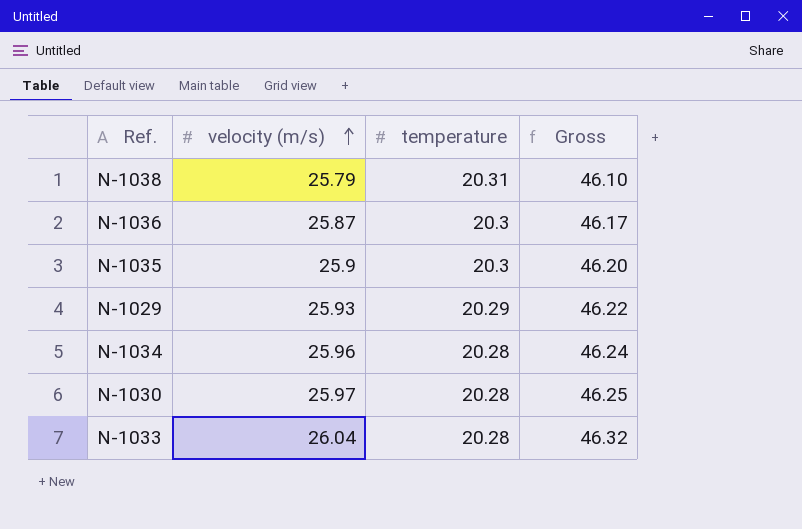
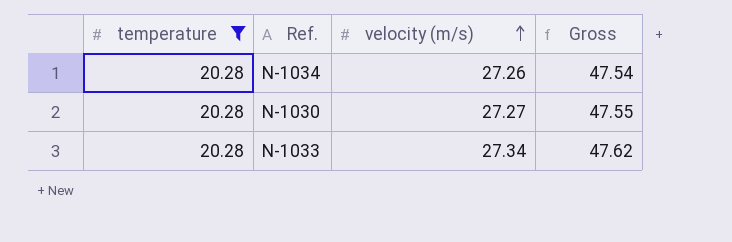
filter: none -> temperature = 20.28
column temperature | position: 3 -> 1
N-1034 | velocity (m/s): 25.96 -> 27.26
N-1034 | Gross: 46.24 -> 47.54
N-1030 | velocity (m/s): 25.97 -> 27.27
N-1030 | Gross: 46.25 -> 47.55
N-1033 | velocity (m/s): 26.04 -> 27.34
N-1033 | Gross: 46.32 -> 47.62

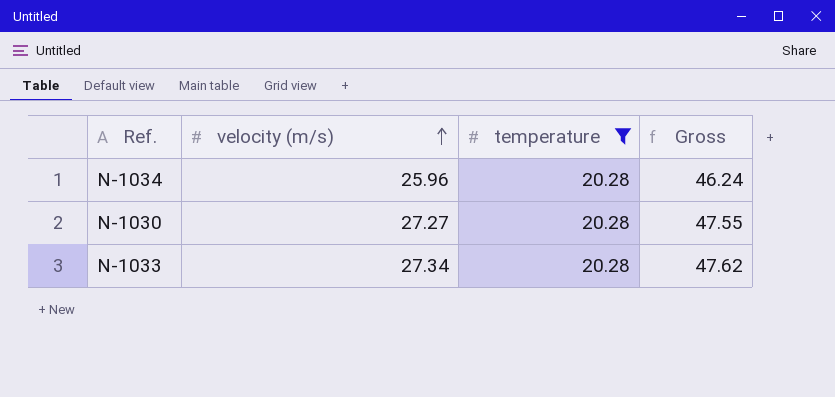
column temperature | position: 1 -> 3
N-1034 | velocity (m/s): 27.26 -> 25.96
N-1034 | Gross: 47.54 -> 46.24

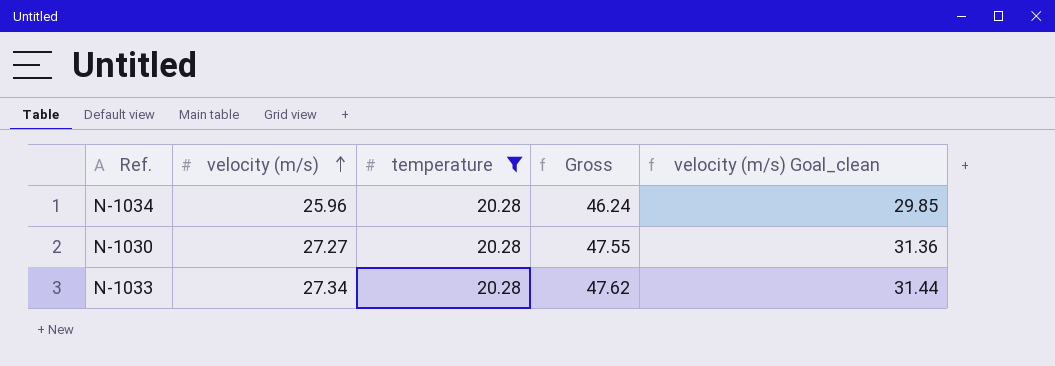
column velocity (m/s) Goal_clean | formula: none -> [velocity (m/s)] * 1.15

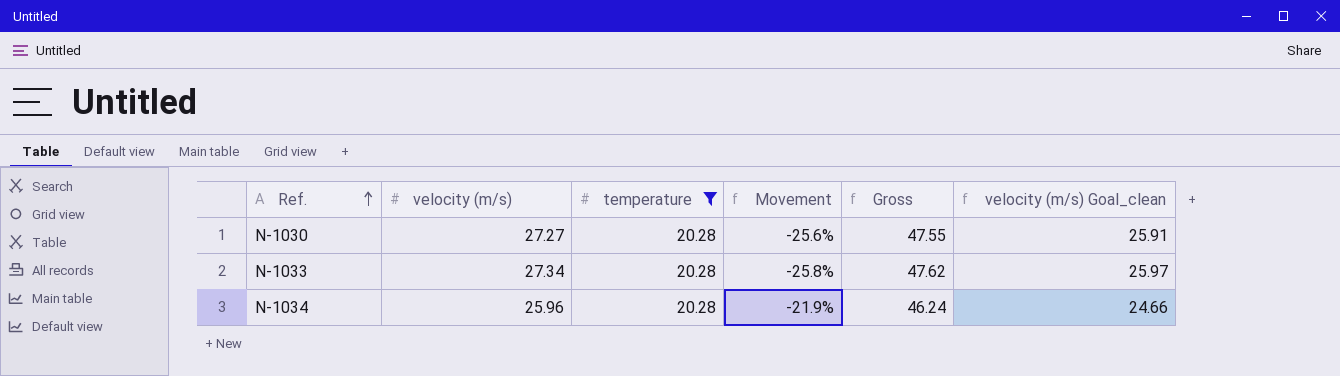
row order: velocity (m/s) ascending -> Ref. ascending
column Movement | formula: none -> ([temperature] - [velocity (m/s)]) / [velocity (m/s)]
column velocity (m/s) Goal_clean | formula: [velocity (m/s)] * 1.15 -> [velocity (m/s)] * 0.95

